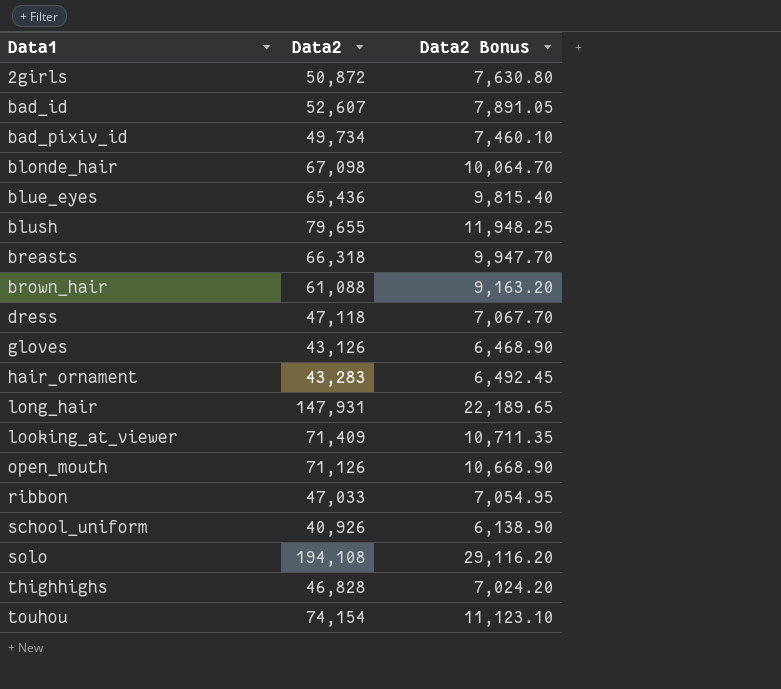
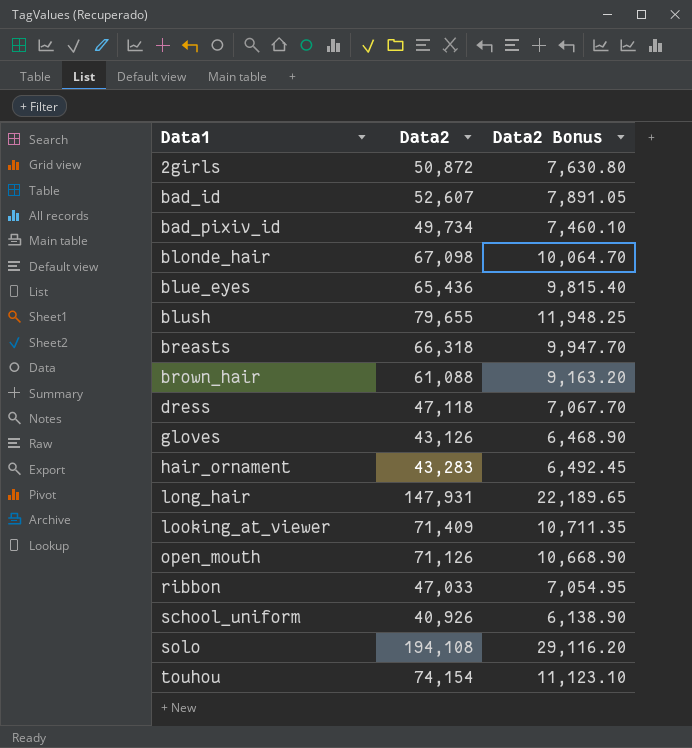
row thighhighs: 46,828 | 7,024.20 -> none

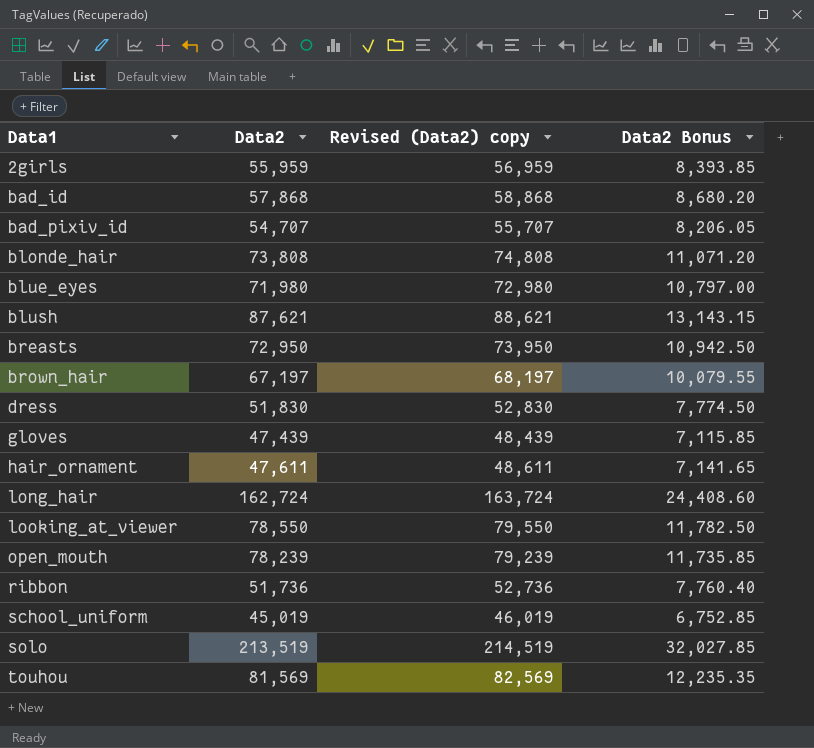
column Revised (Data2) copy | formula: none -> [Data2] + 1000
2girls | Data2: 50,872 -> 55,959
2girls | Data2 Bonus: 7,630.80 -> 8,393.85
bad_id | Data2: 52,607 -> 57,868
bad_id | Data2 Bonus: 7,891.05 -> 8,680.20
bad_pixiv_id | Data2: 49,734 -> 54,707
bad_pixiv_id | Data2 Bonus: 7,460.10 -> 8,206.05
blonde_hair | Data2: 67,098 -> 73,808
blonde_hair | Data2 Bonus: 10,064.70 -> 11,071.20
blue_eyes | Data2: 65,436 -> 71,980
blue_eyes | Data2 Bonus: 9,815.40 -> 10,797.00
blush | Data2: 79,655 -> 87,621
blush | Data2 Bonus: 11,948.25 -> 13,143.15
breasts | Data2: 66,318 -> 72,950
breasts | Data2 Bonus: 9,947.70 -> 10,942.50
brown_hair | Data2: 61,088 -> 67,197
brown_hair | Data2 Bonus: 9,163.20 -> 10,079.55
dress | Data2: 47,118 -> 51,830
dress | Data2 Bonus: 7,067.70 -> 7,774.50
gloves | Data2: 43,126 -> 47,439
gloves | Data2 Bonus: 6,468.90 -> 7,115.85
hair_ornament | Data2: 43,283 -> 47,611
hair_ornament | Data2 Bonus: 6,492.45 -> 7,141.65
long_hair | Data2: 147,931 -> 162,724
long_hair | Data2 Bonus: 22,189.65 -> 24,408.60
looking_at_viewer | Data2: 71,409 -> 78,550
looking_at_viewer | Data2 Bonus: 10,711.35 -> 11,782.50
open_mouth | Data2: 71,126 -> 78,239
open_mouth | Data2 Bonus: 10,668.90 -> 11,735.85
ribbon | Data2: 47,033 -> 51,736
ribbon | Data2 Bonus: 7,054.95 -> 7,760.40
school_uniform | Data2: 40,926 -> 45,019
school_uniform | Data2 Bonus: 6,138.90 -> 6,752.85
solo | Data2: 194,108 -> 213,519
solo | Data2 Bonus: 29,116.20 -> 32,027.85
touhou | Data2: 74,154 -> 81,569
touhou | Data2 Bonus: 11,123.10 -> 12,235.35

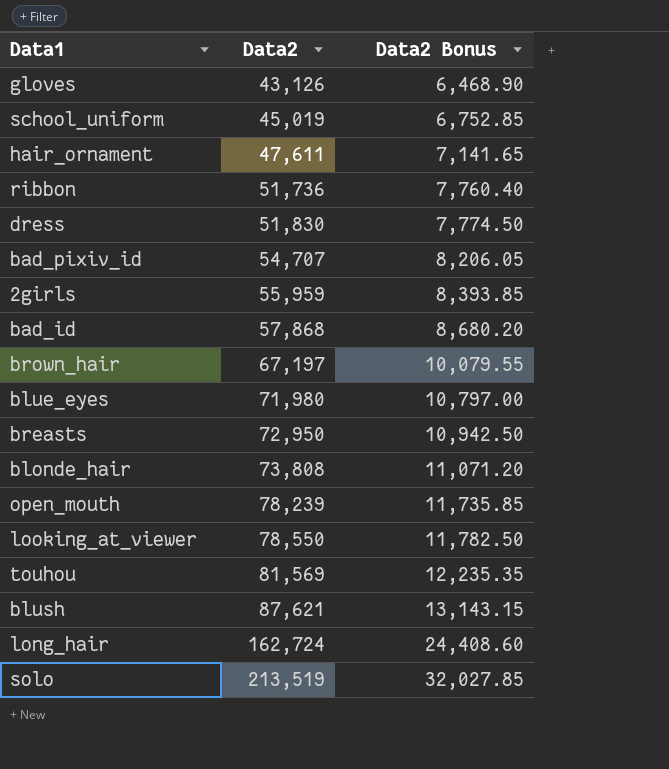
row order: Data1 ascending -> Data2 ascending
column Revised (Data2) copy | formula: [Data2] + 1000 -> none
gloves | Data2: 47,439 -> 43,126
gloves | Data2 Bonus: 7,115.85 -> 6,468.90

